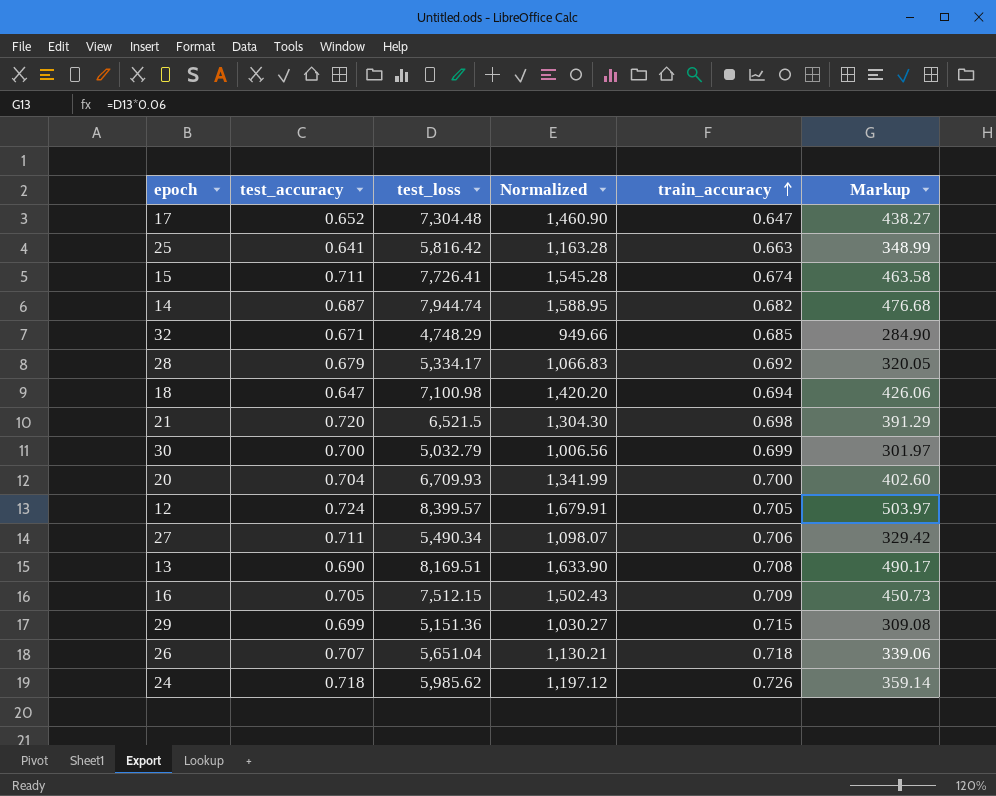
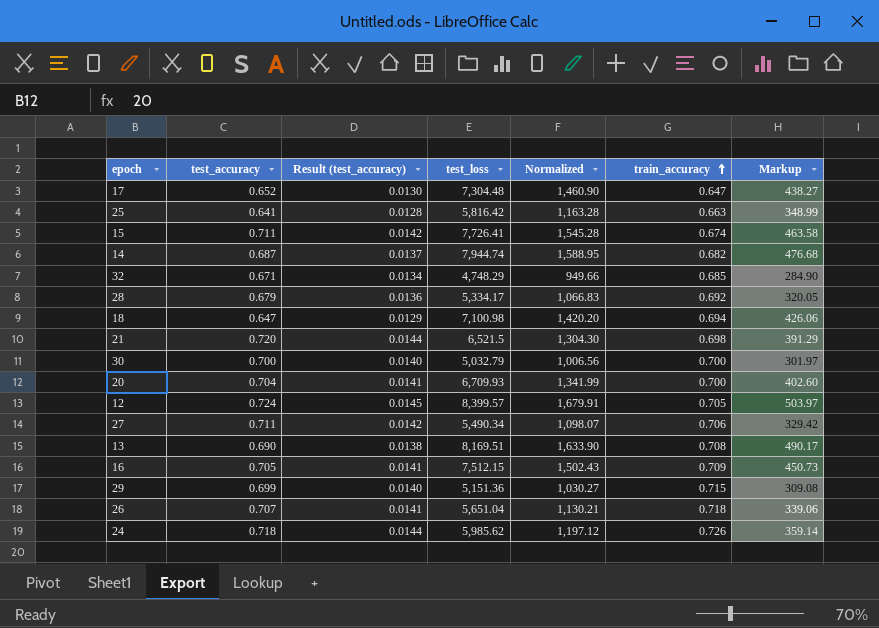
column Result (test_accuracy) | formula: none -> [test_accuracy] * 0.02
30 | train_accuracy: 0.699 -> 0.700

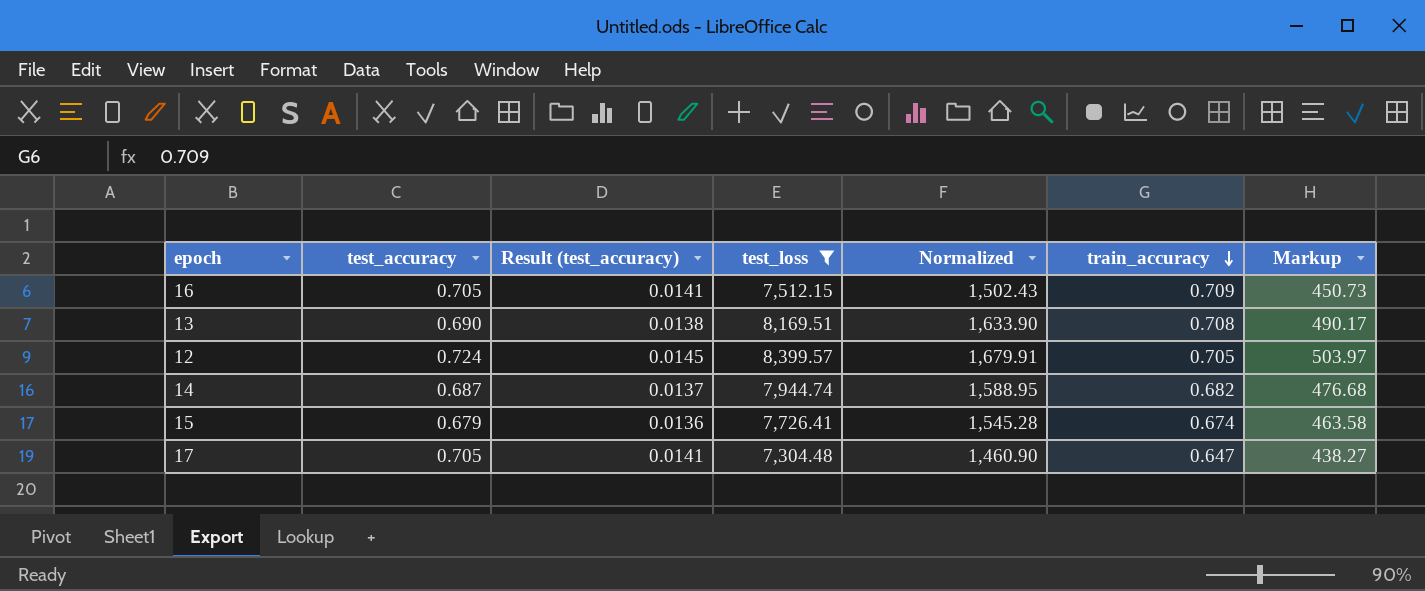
filter: none -> test_loss >= 7,304.48
row order: train_accuracy ascending -> train_accuracy descending
15 | test_accuracy: 0.711 -> 0.679
15 | Result (test_accuracy): 0.0142 -> 0.0136
17 | test_accuracy: 0.652 -> 0.705
17 | Result (test_accuracy): 0.0130 -> 0.0141

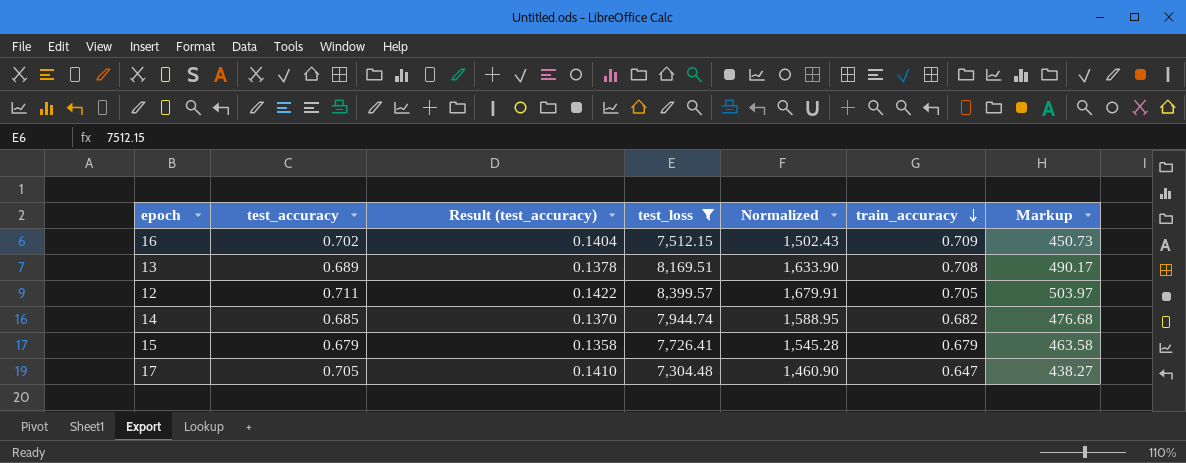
column Result (test_accuracy) | formula: [test_accuracy] * 0.02 -> [test_accuracy] * 0.2
16 | test_accuracy: 0.705 -> 0.702
13 | test_accuracy: 0.690 -> 0.689
12 | test_accuracy: 0.724 -> 0.711
14 | test_accuracy: 0.687 -> 0.685
15 | train_accuracy: 0.674 -> 0.679

